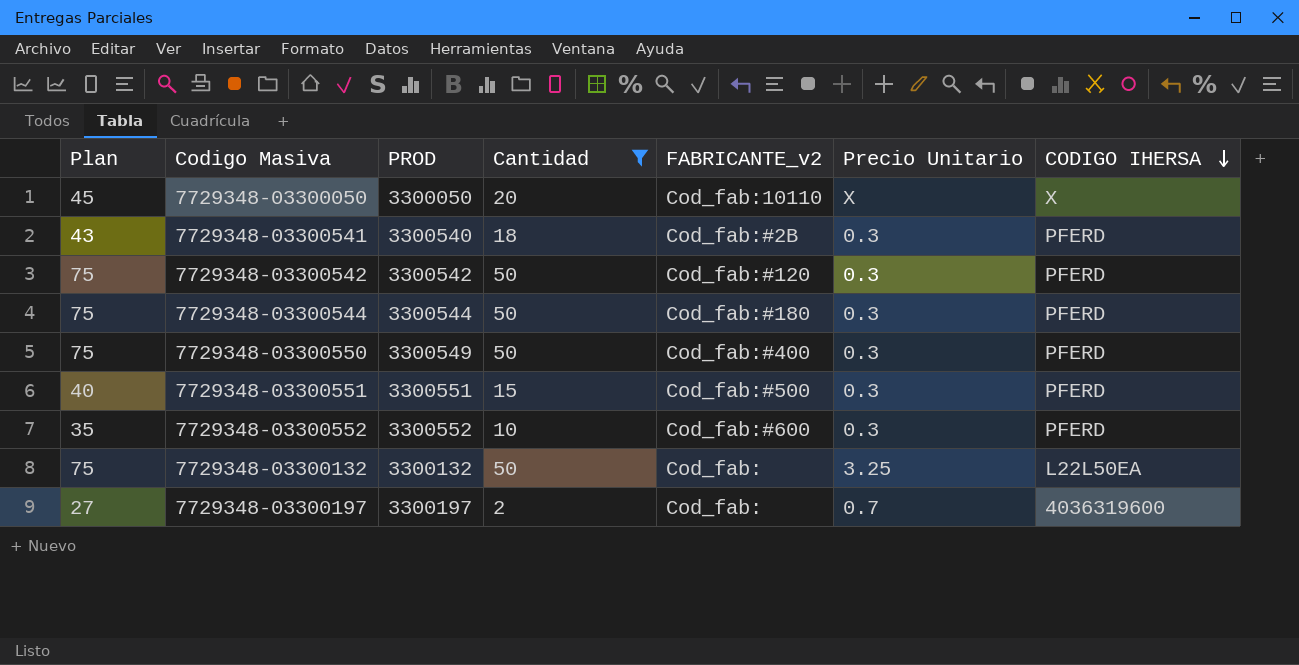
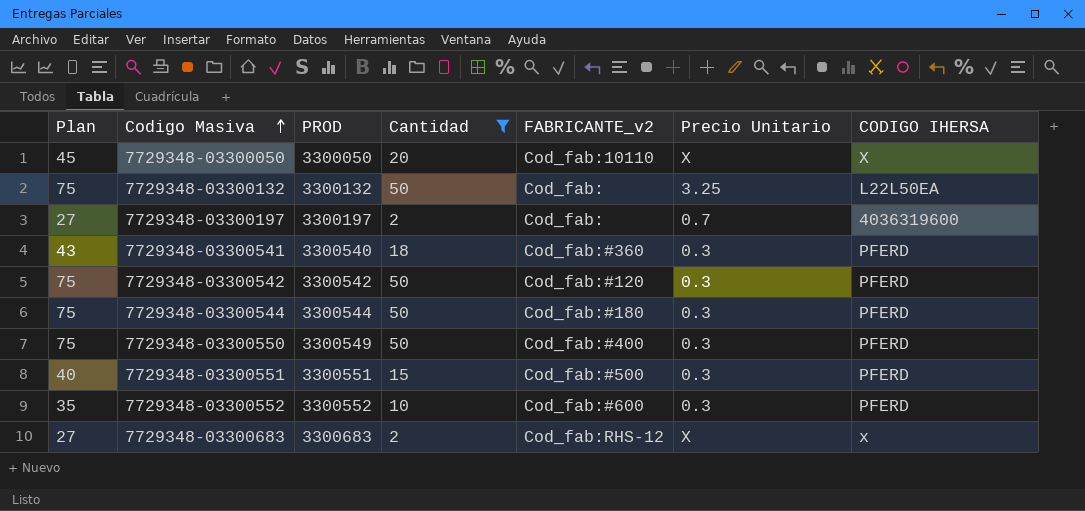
row order: CODIGO IHERSA descending -> Codigo Masiva ascending
7729348-03300541 | FABRICANTE_v2: Cod_fab:#2B -> Cod_fab:#360
row 7729348-03300683: none -> 27 | 3300683 | 2 | Cod_fab:RHS-12 | X | x

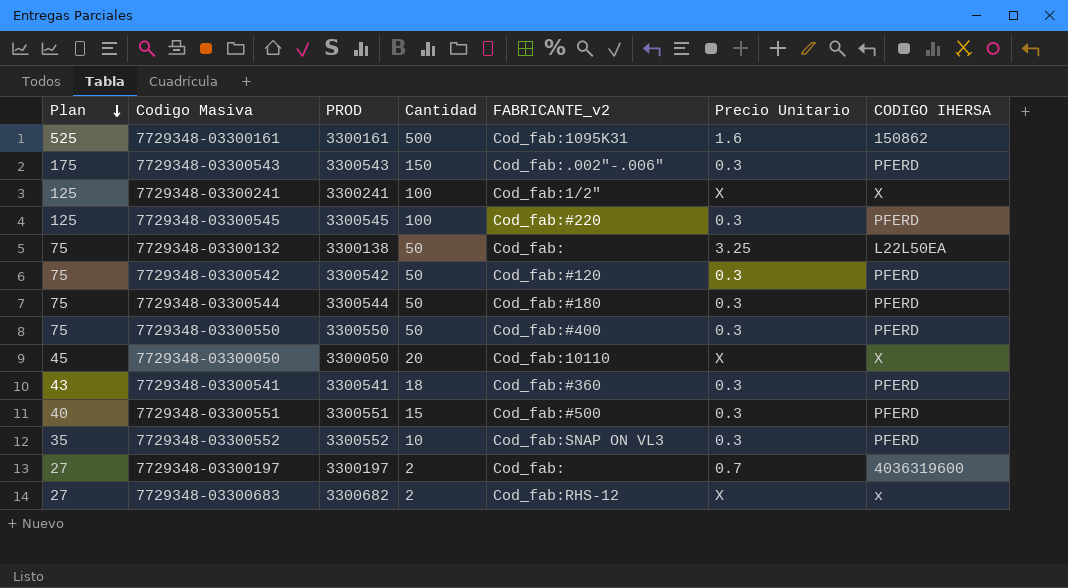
filter: Cantidad <= 50 -> none
row order: Codigo Masiva ascending -> Plan descending
7729348-03300132 | PROD: 3300132 -> 3300138
7729348-03300550 | PROD: 3300549 -> 3300550
7729348-03300541 | PROD: 3300540 -> 3300541
7729348-03300552 | FABRICANTE_v2: Cod_fab:#600 -> Cod_fab:SNAP ON VL3
7729348-03300683 | PROD: 3300683 -> 3300682

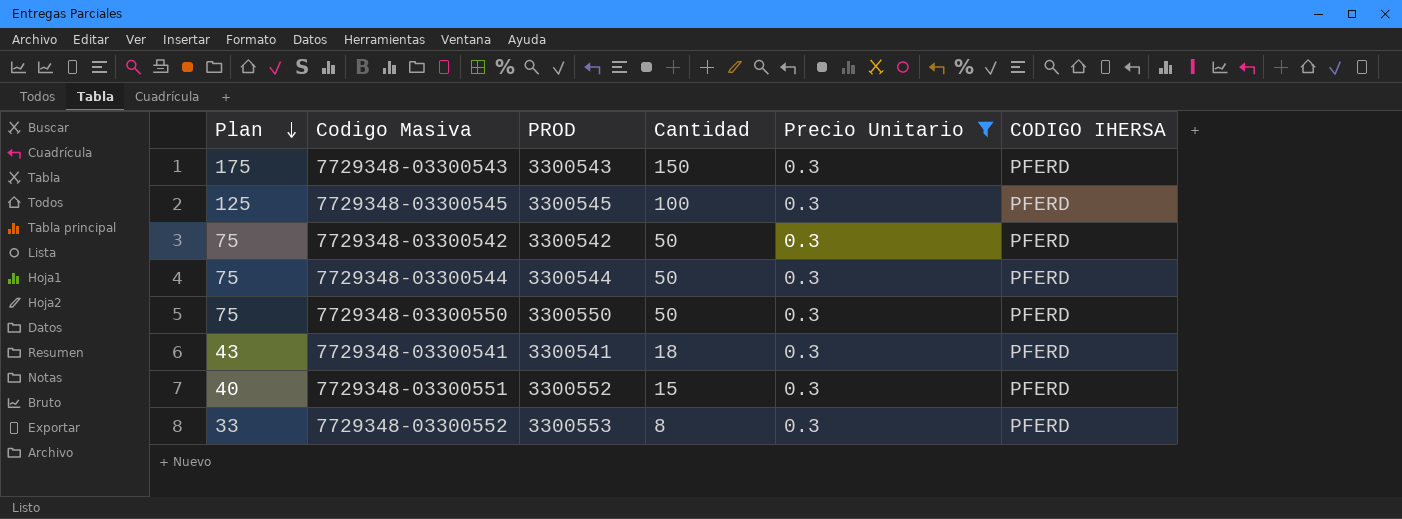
filter: none -> Precio Unitario = 0.3
column FABRICANTE_v2 | position: 5 -> none
7729348-03300551 | PROD: 3300551 -> 3300552
7729348-03300552 | Plan: 35 -> 33
7729348-03300552 | PROD: 3300552 -> 3300553
7729348-03300552 | Cantidad: 10 -> 8

